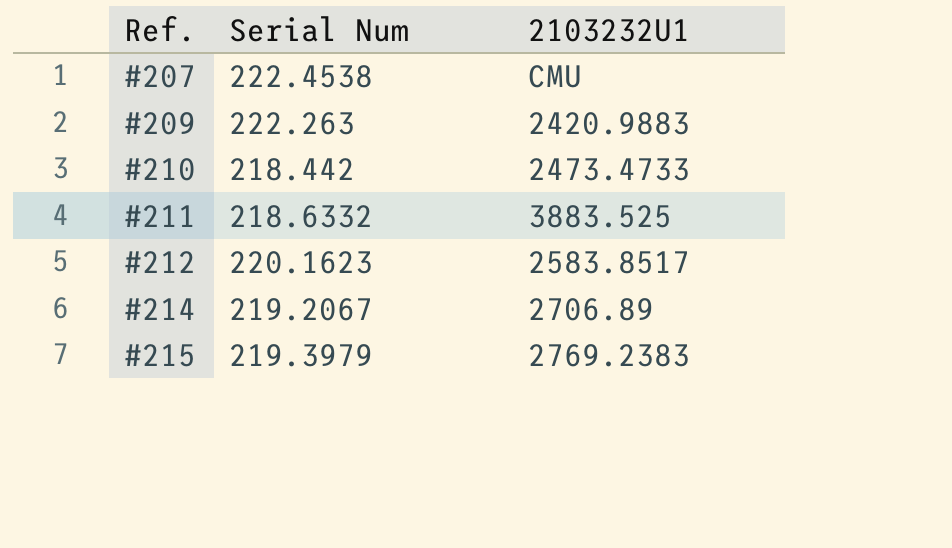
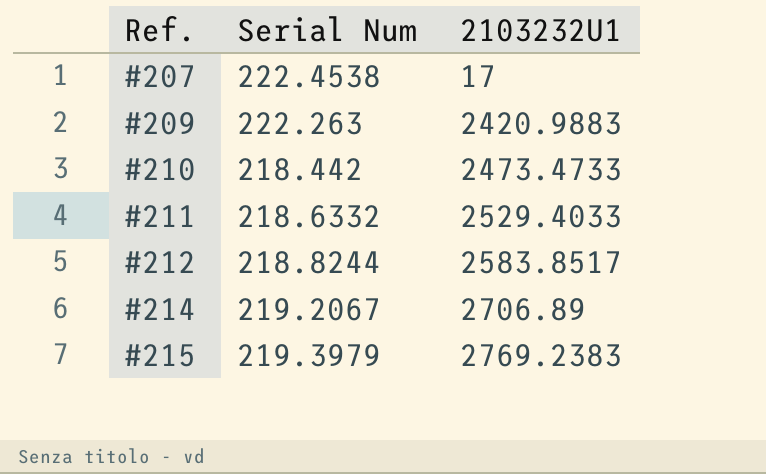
#207 | 2103232U1: CMU -> 17
#211 | 2103232U1: 3883.525 -> 2529.4033
#212 | Serial Num: 220.1623 -> 218.8244

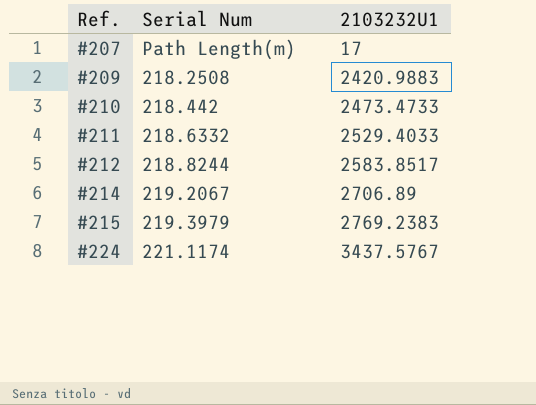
#207 | Serial Num: 222.4538 -> Path Length(m)
#209 | Serial Num: 222.263 -> 218.2508
row #224: none -> 221.1174 | 3437.5767

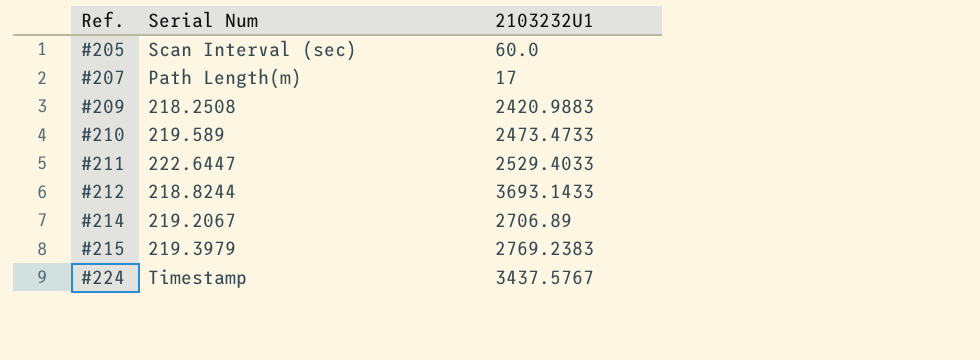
row #205: none -> Scan Interval (sec) | 60.0
#210 | Serial Num: 218.442 -> 219.589
#211 | Serial Num: 218.6332 -> 222.6447
#212 | 2103232U1: 2583.8517 -> 3693.1433
#224 | Serial Num: 221.1174 -> Timestamp

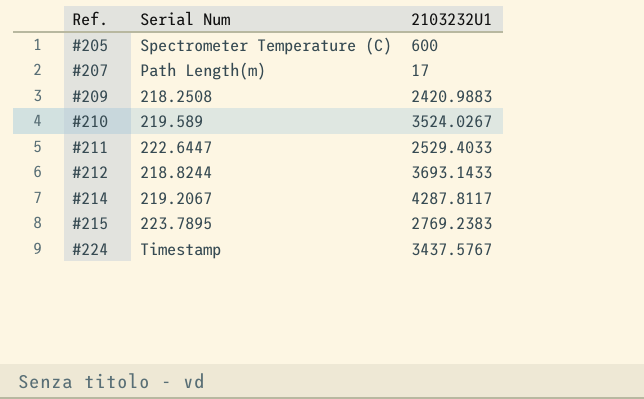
#205 | Serial Num: Scan Interval (sec) -> Spectrometer Temperature (C)
#205 | 2103232U1: 60.0 -> 600
#210 | 2103232U1: 2473.4733 -> 3524.0267
#214 | 2103232U1: 2706.89 -> 4287.8117
#215 | Serial Num: 219.3979 -> 223.7895

